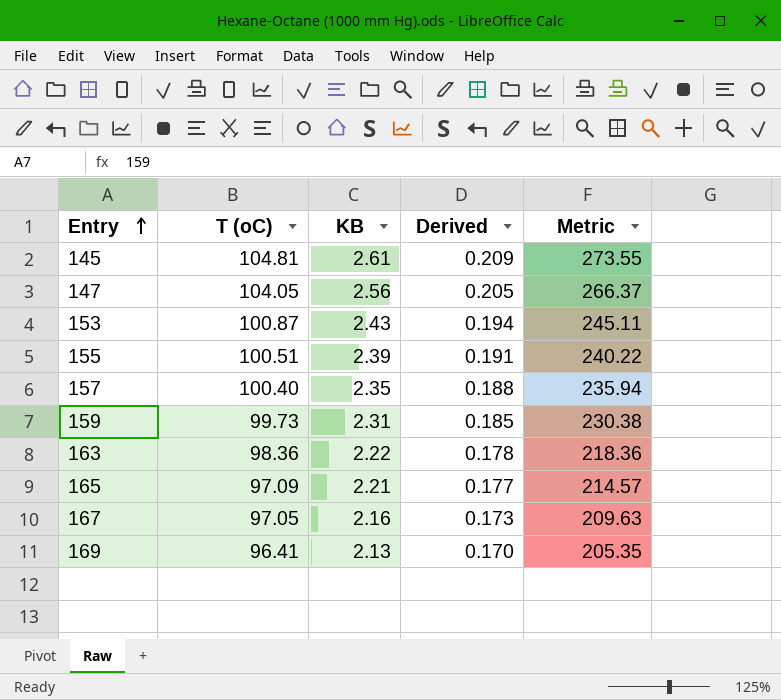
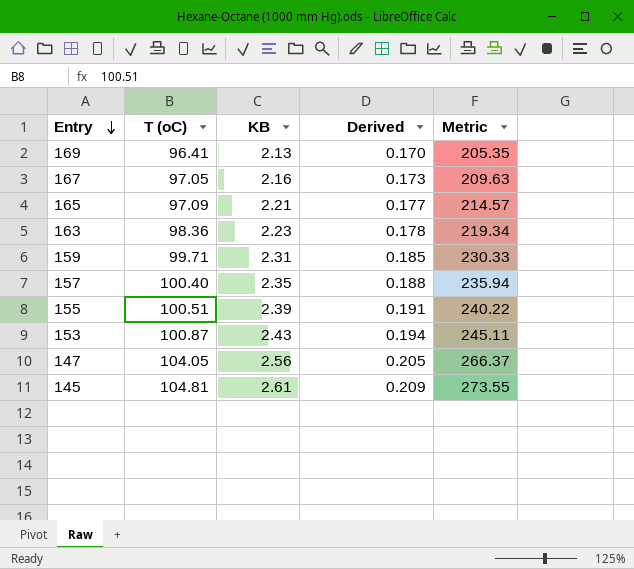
row order: Entry ascending -> Entry descending
163 | KB: 2.22 -> 2.23
163 | Metric: 218.36 -> 219.34
159 | T (oC): 99.73 -> 99.71
159 | Metric: 230.38 -> 230.33

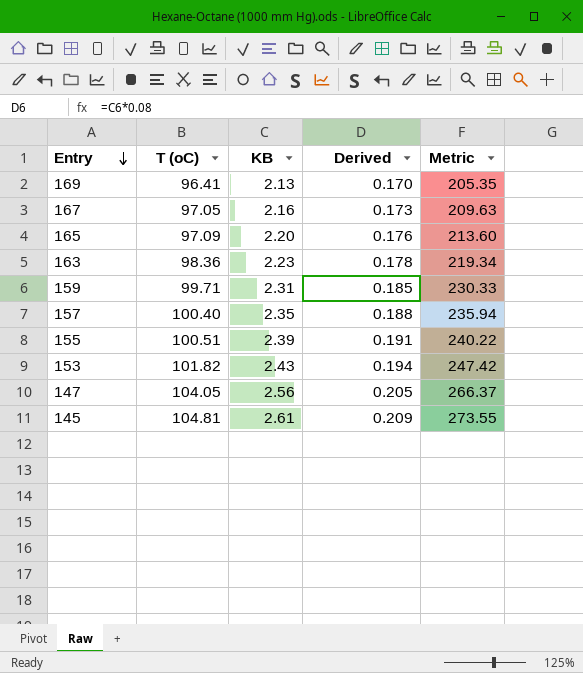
165 | KB: 2.21 -> 2.20
165 | Derived: 0.177 -> 0.176
165 | Metric: 214.57 -> 213.60
153 | T (oC): 100.87 -> 101.82
153 | Metric: 245.11 -> 247.42

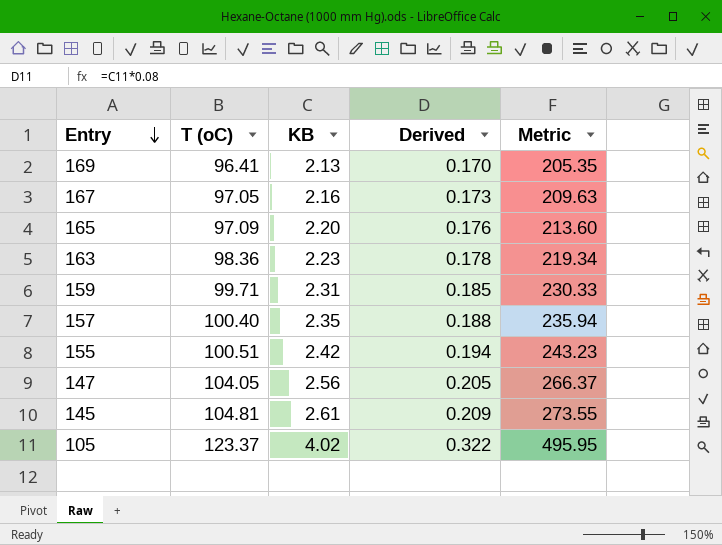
row 153: 101.82 | 2.43 | 0.194 | 247.42 -> none
155 | KB: 2.39 -> 2.42
155 | Derived: 0.191 -> 0.194
155 | Metric: 240.22 -> 243.23
row 105: none -> 123.37 | 4.02 | 0.322 | 495.95

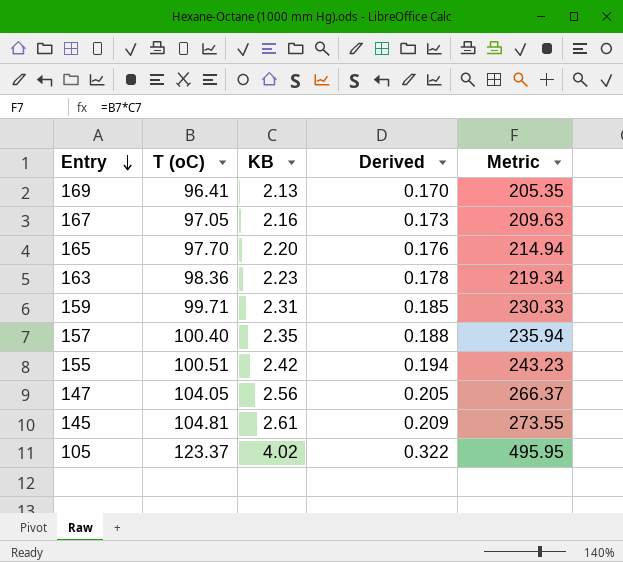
165 | T (oC): 97.09 -> 97.70
165 | Metric: 213.60 -> 214.94

